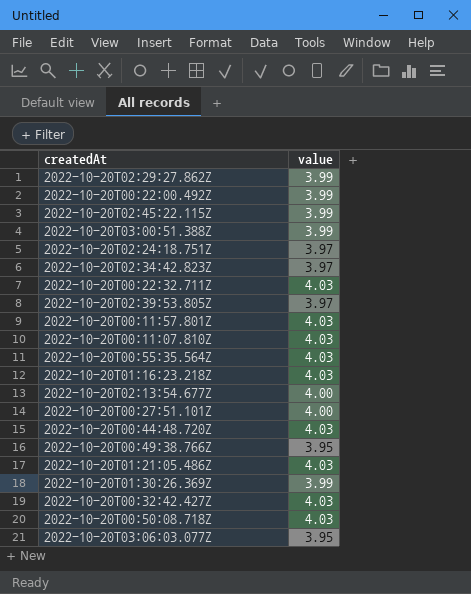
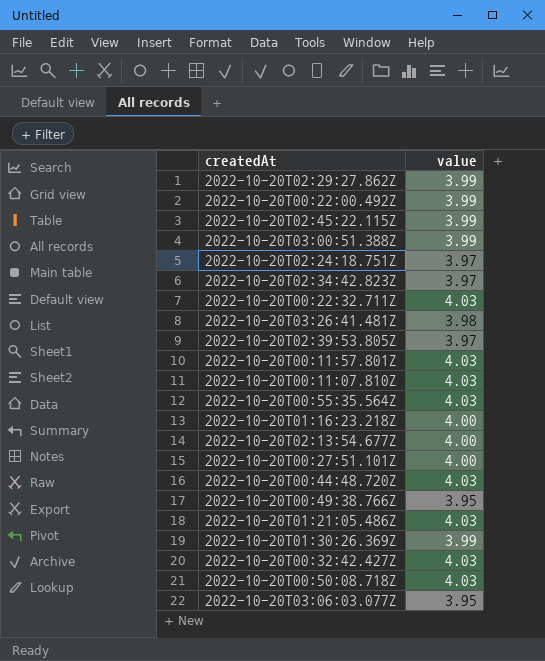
row 2022-10-20T03:26:41.481Z: none -> 3.98
2022-10-20T01:16:23.218Z | value: 4.03 -> 4.00

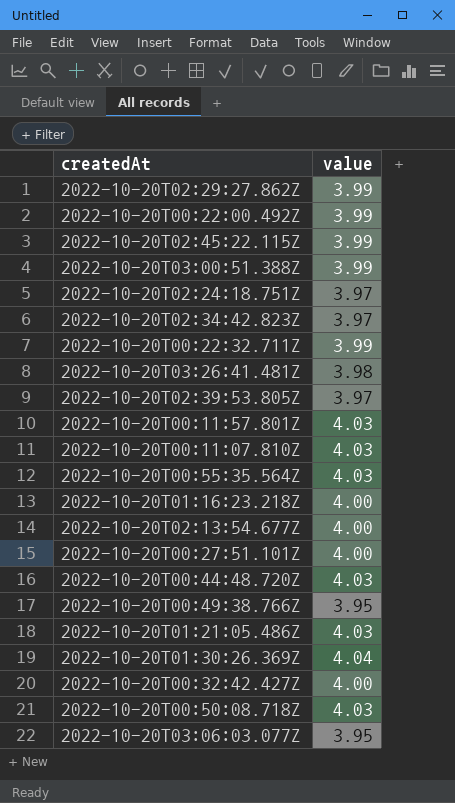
2022-10-20T00:22:32.711Z | value: 4.03 -> 3.99
2022-10-20T01:30:26.369Z | value: 3.99 -> 4.04
2022-10-20T00:32:42.427Z | value: 4.03 -> 4.00

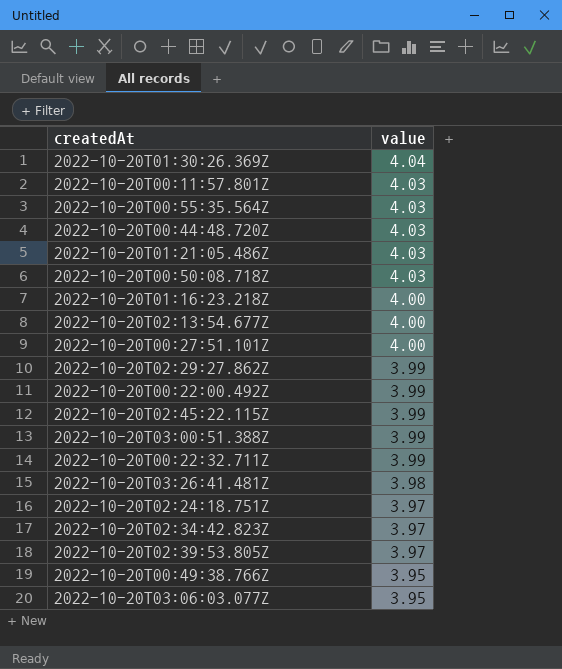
row order: none -> value descending
row 2022-10-20T00:11:07.810Z: 4.03 -> none
row 2022-10-20T00:32:42.427Z: 4.00 -> none

